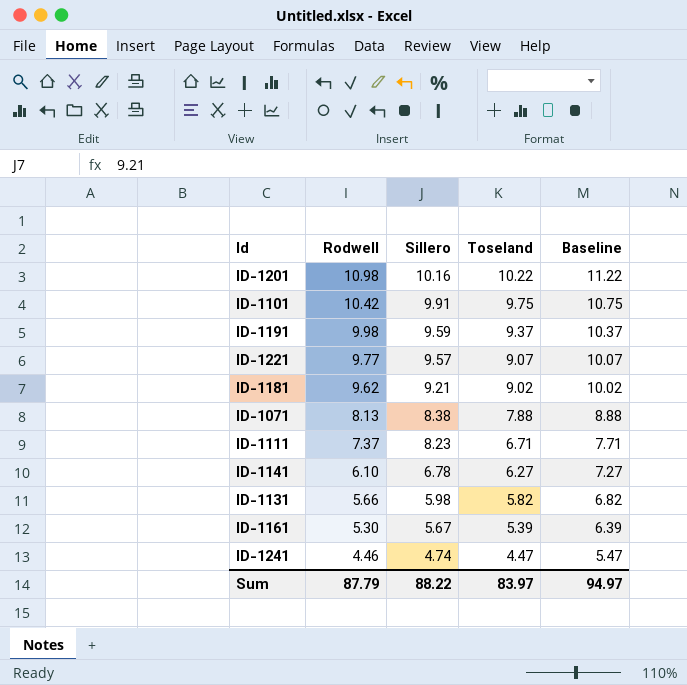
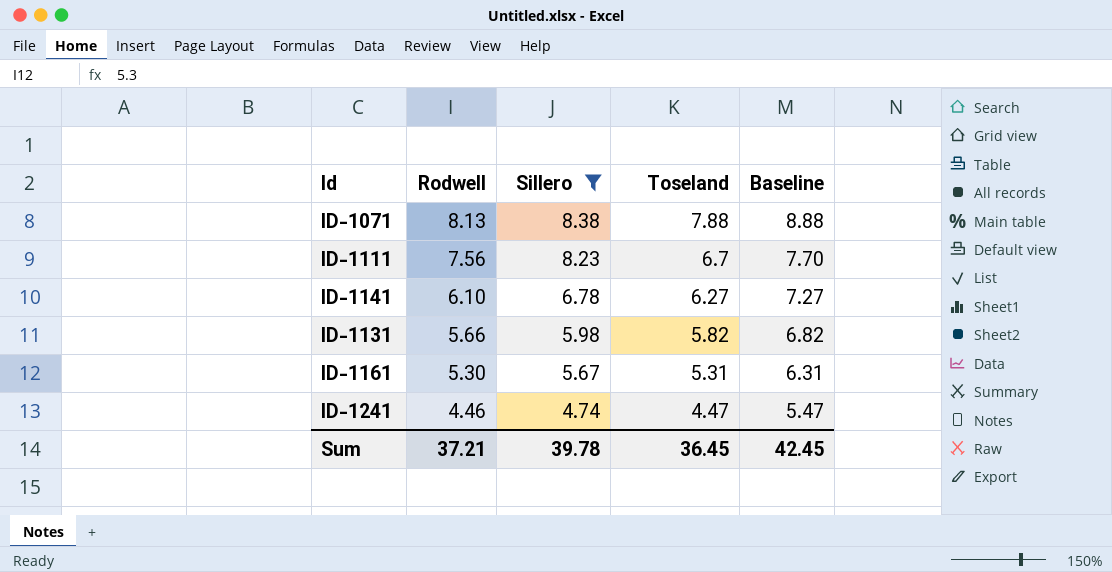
filter: none -> Sillero <= 8.38
ID-1111 | Rodwell: 7.37 -> 7.56
ID-1111 | Toseland: 6.71 -> 6.7
ID-1111 | Baseline: 7.71 -> 7.70
ID-1161 | Toseland: 5.39 -> 5.31
ID-1161 | Baseline: 6.39 -> 6.31
Sum | Rodwell: 87.79 -> 37.21
Sum | Sillero: 88.22 -> 39.78
Sum | Toseland: 83.97 -> 36.45
Sum | Baseline: 94.97 -> 42.45

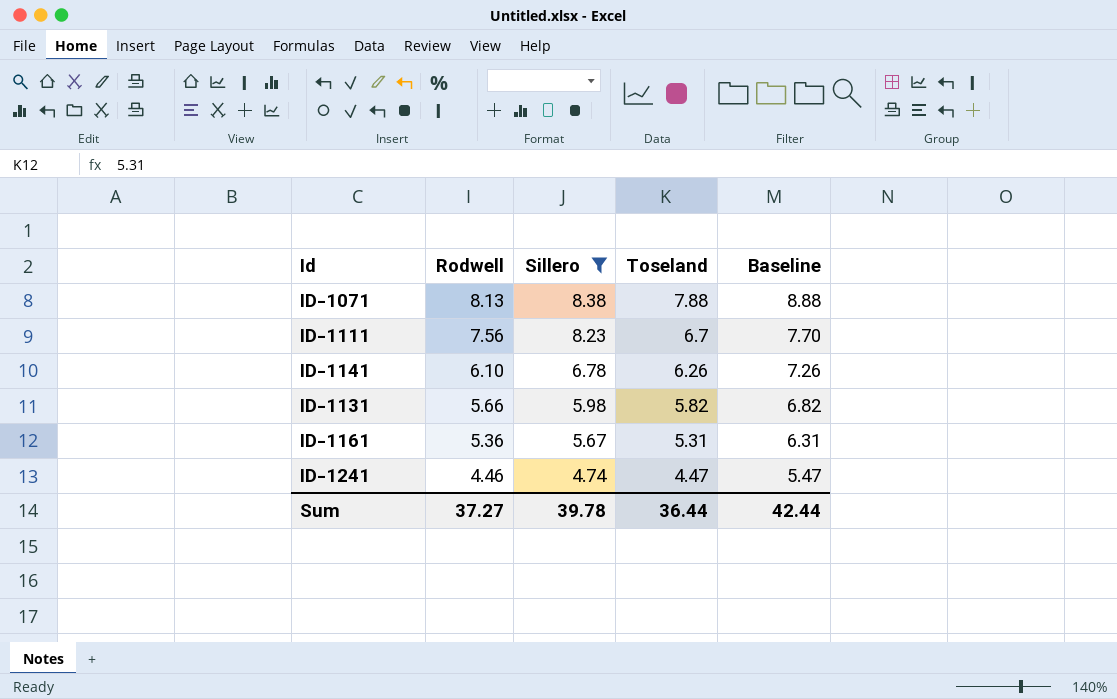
ID-1141 | Toseland: 6.27 -> 6.26
ID-1141 | Baseline: 7.27 -> 7.26
ID-1161 | Rodwell: 5.30 -> 5.36
Sum | Rodwell: 37.21 -> 37.27
Sum | Toseland: 36.45 -> 36.44
Sum | Baseline: 42.45 -> 42.44

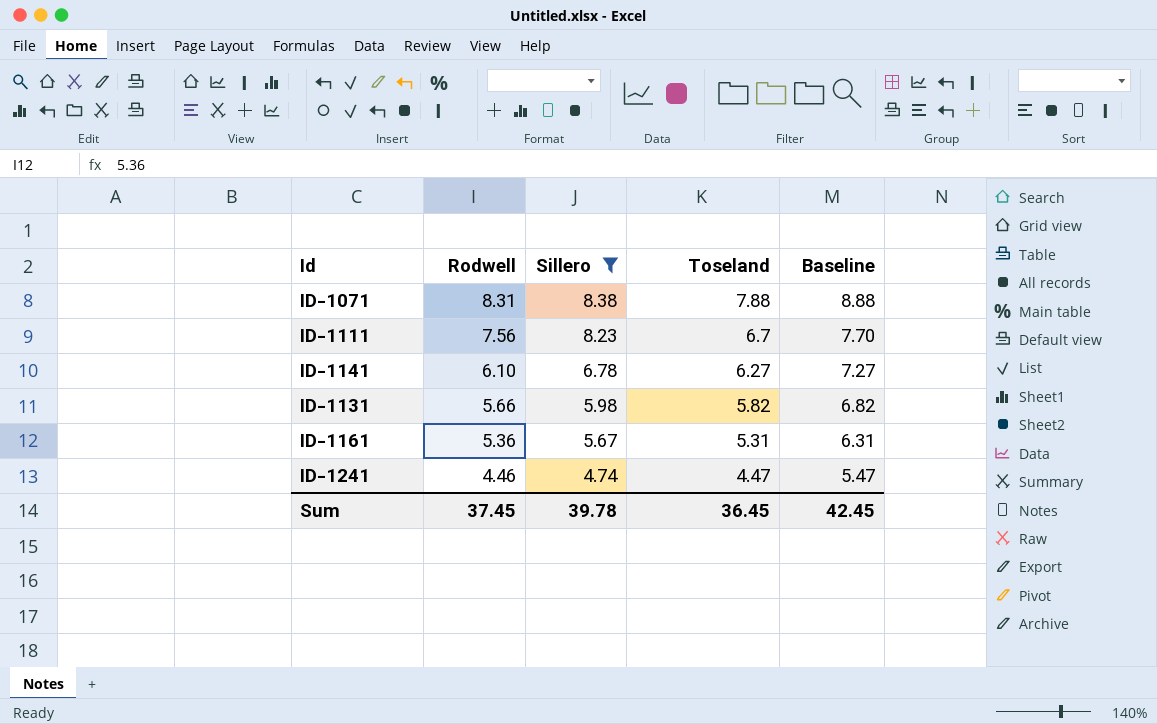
ID-1071 | Rodwell: 8.13 -> 8.31
ID-1141 | Toseland: 6.26 -> 6.27
ID-1141 | Baseline: 7.26 -> 7.27
Sum | Rodwell: 37.27 -> 37.45
Sum | Toseland: 36.44 -> 36.45
Sum | Baseline: 42.44 -> 42.45

